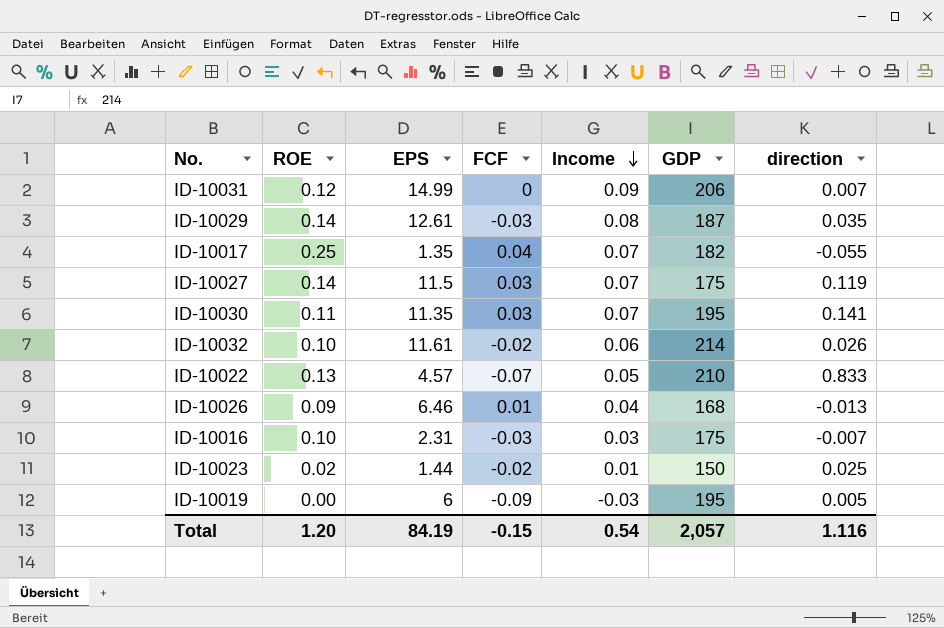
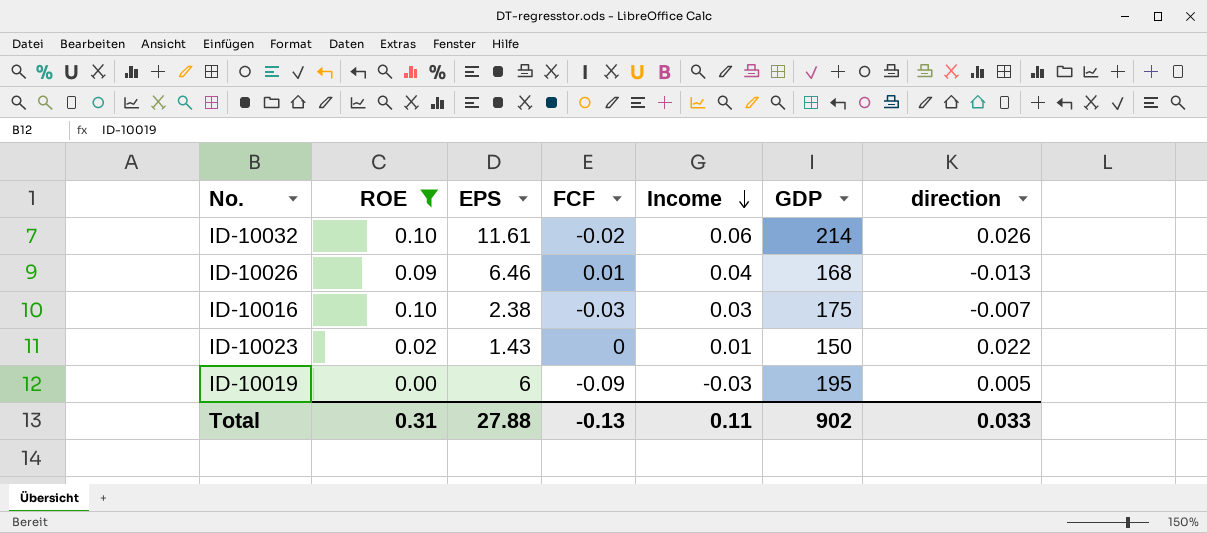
filter: none -> ROE <= 0.10
ID-10016 | EPS: 2.31 -> 2.38
ID-10023 | EPS: 1.44 -> 1.43
ID-10023 | FCF: -0.02 -> 0
ID-10023 | direction: 0.025 -> 0.022
Total | ROE: 1.20 -> 0.31
Total | EPS: 84.19 -> 27.88
Total | FCF: -0.15 -> -0.13
Total | Income: 0.54 -> 0.11
Total | GDP: 2,057 -> 902
Total | direction: 1.116 -> 0.033

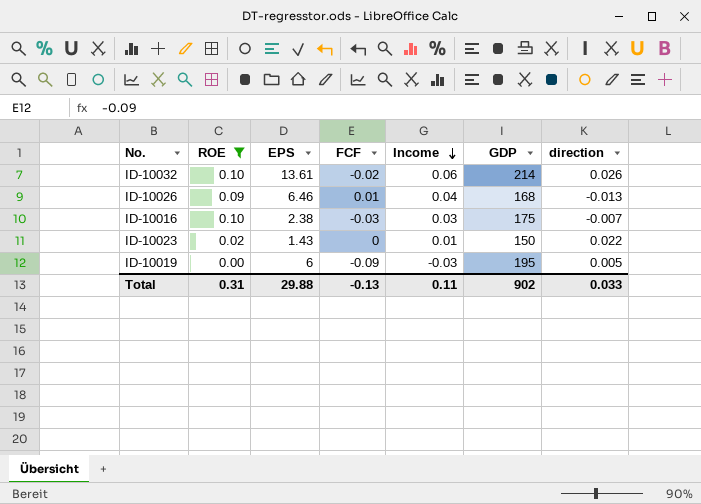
ID-10032 | EPS: 11.61 -> 13.61
Total | EPS: 27.88 -> 29.88

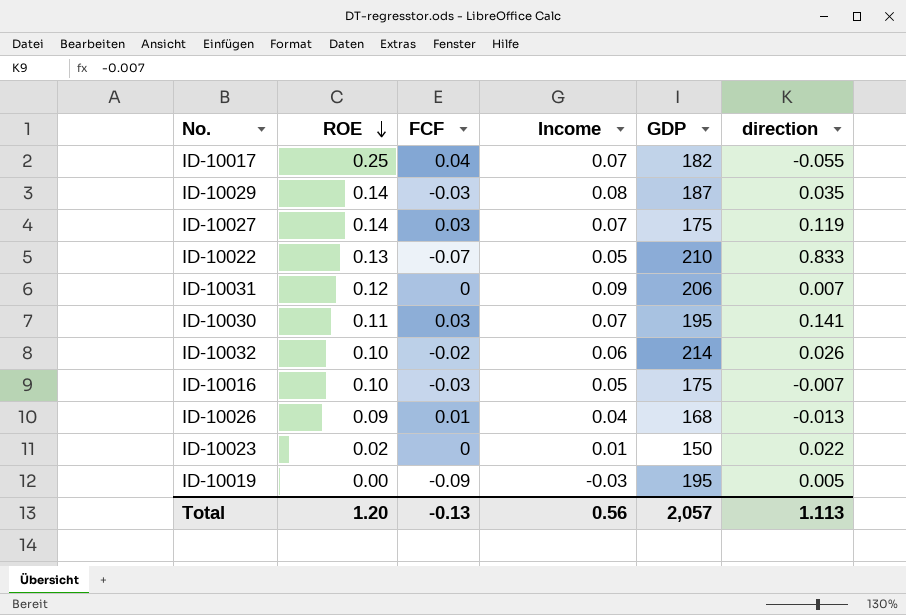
filter: ROE <= 0.10 -> none
row order: Income descending -> ROE descending
column EPS | position: 3 -> none
ID-10016 | Income: 0.03 -> 0.05
Total | ROE: 0.31 -> 1.20
Total | Income: 0.11 -> 0.56
Total | GDP: 902 -> 2,057
Total | direction: 0.033 -> 1.113

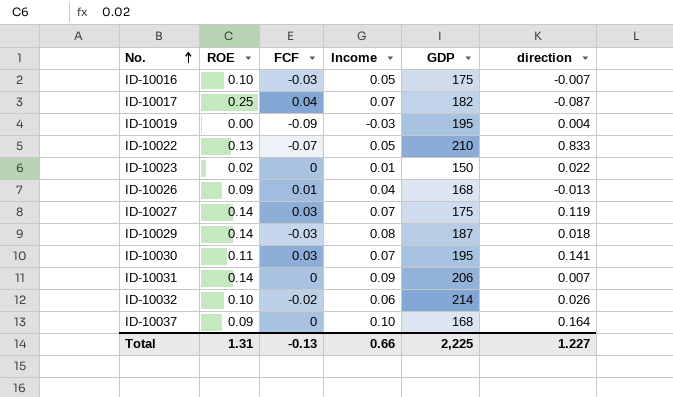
row order: ROE descending -> No. ascending
ID-10017 | direction: -0.055 -> -0.087
ID-10019 | direction: 0.005 -> 0.004
ID-10029 | direction: 0.035 -> 0.018
ID-10031 | ROE: 0.12 -> 0.14
row ID-10037: none -> 0.09 | 0 | 0.10 | 168 | 0.164
Total | ROE: 1.20 -> 1.31
Total | Income: 0.56 -> 0.66
Total | GDP: 2,057 -> 2,225
Total | direction: 1.113 -> 1.227

